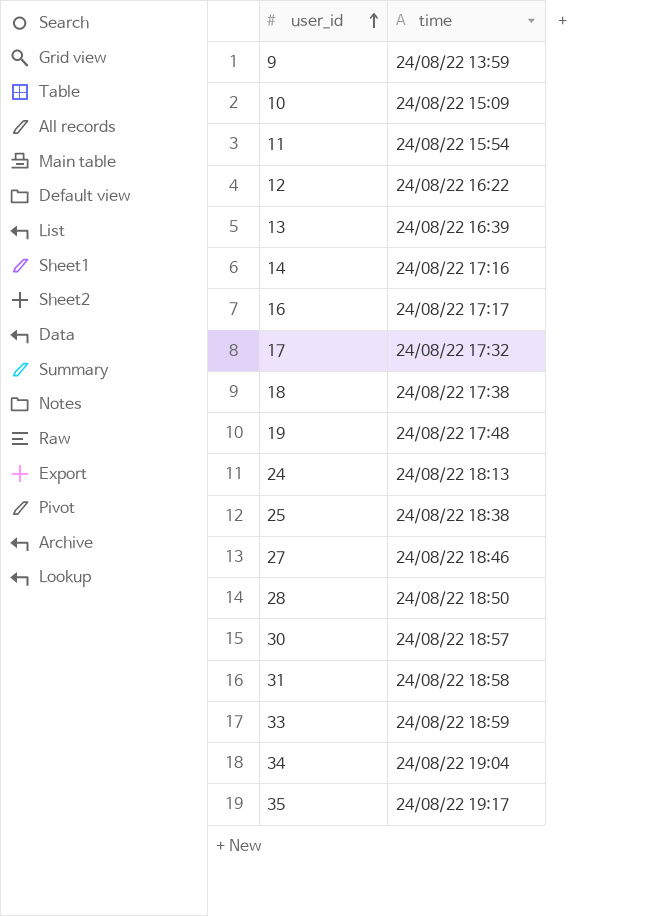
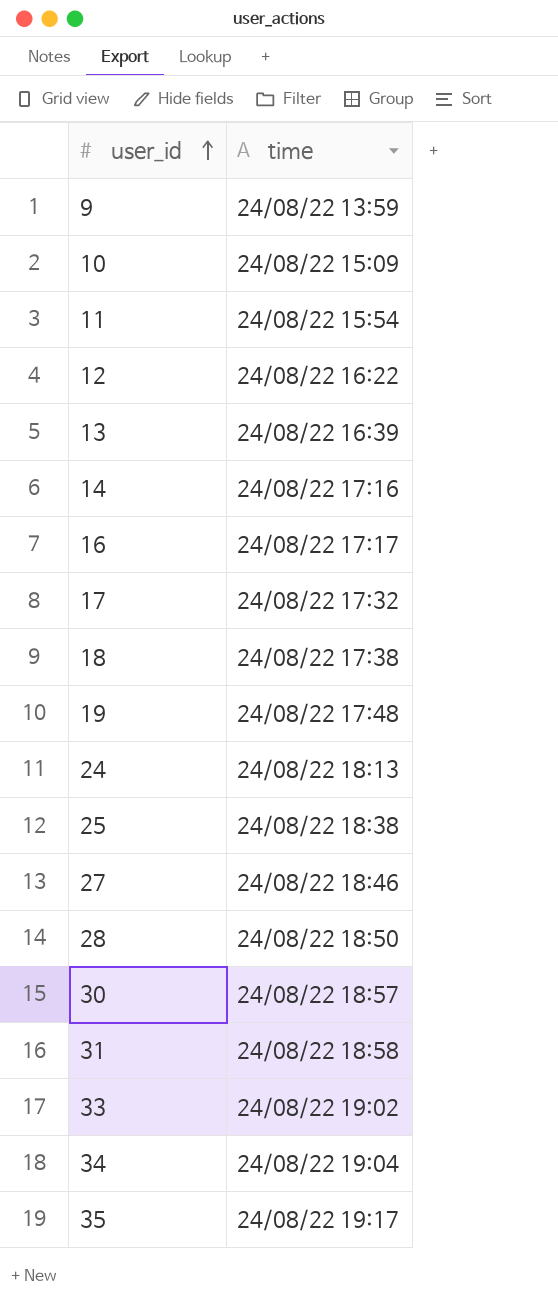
33 | time: 24/08/22 18:59 -> 24/08/22 19:02

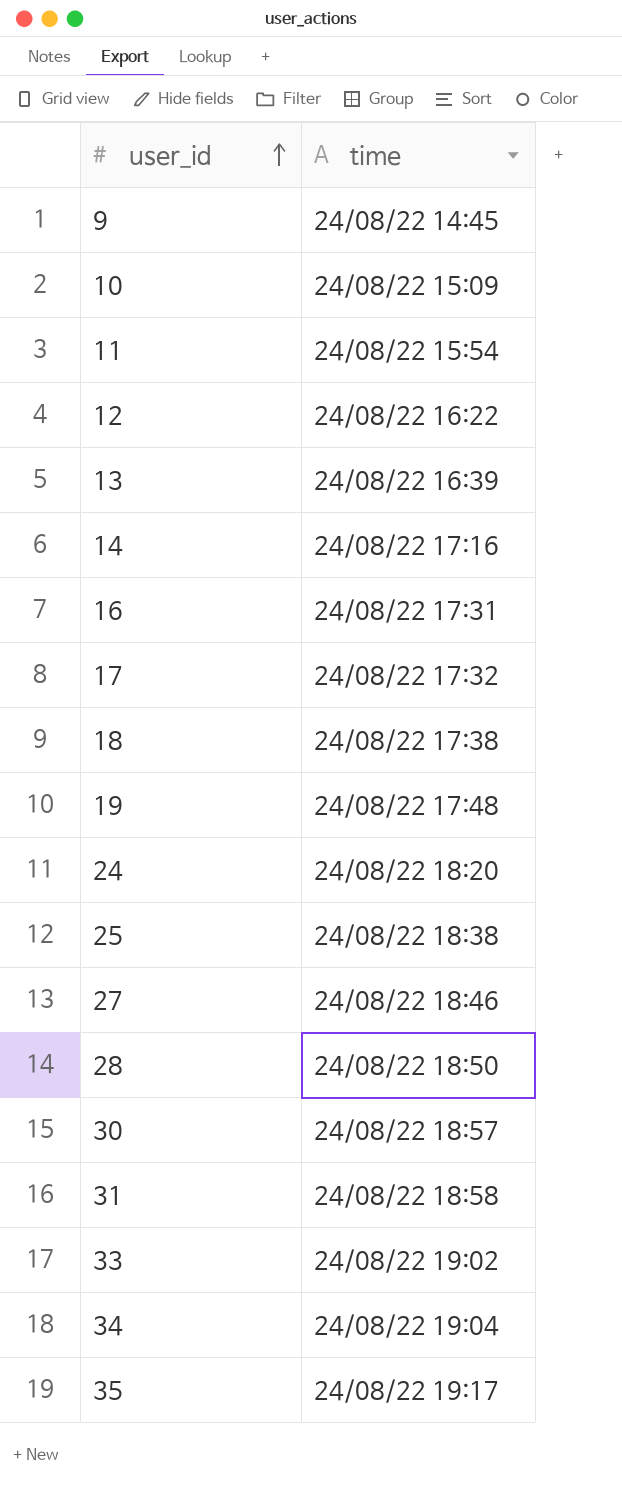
9 | time: 24/08/22 13:59 -> 24/08/22 14:45
16 | time: 24/08/22 17:17 -> 24/08/22 17:31
24 | time: 24/08/22 18:13 -> 24/08/22 18:20

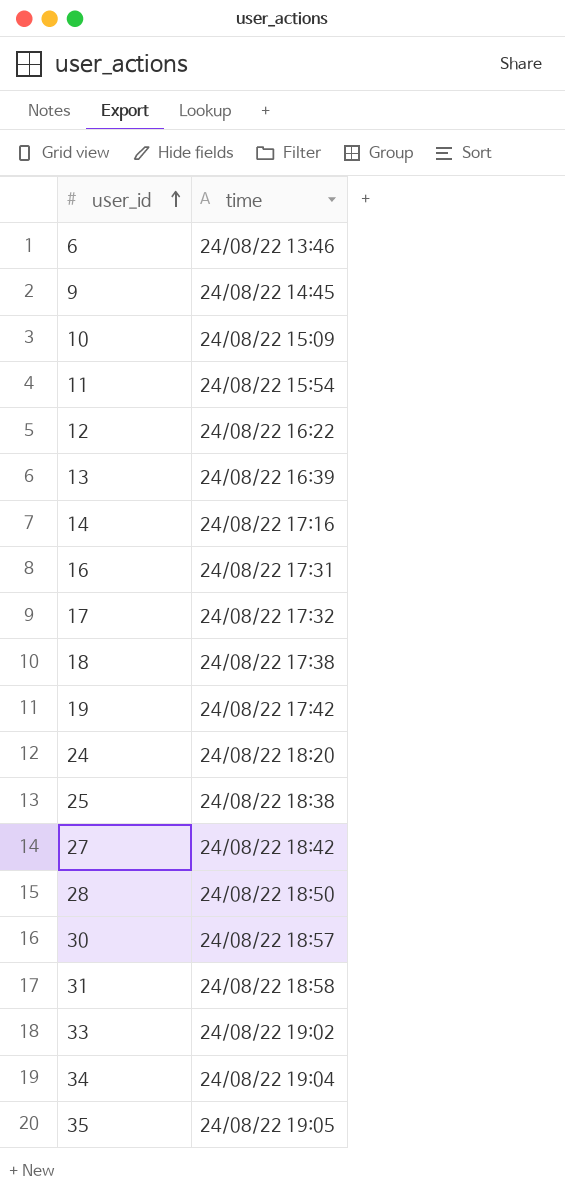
row 6: none -> 24/08/22 13:46
19 | time: 24/08/22 17:48 -> 24/08/22 17:42
27 | time: 24/08/22 18:46 -> 24/08/22 18:42
35 | time: 24/08/22 19:17 -> 24/08/22 19:05

